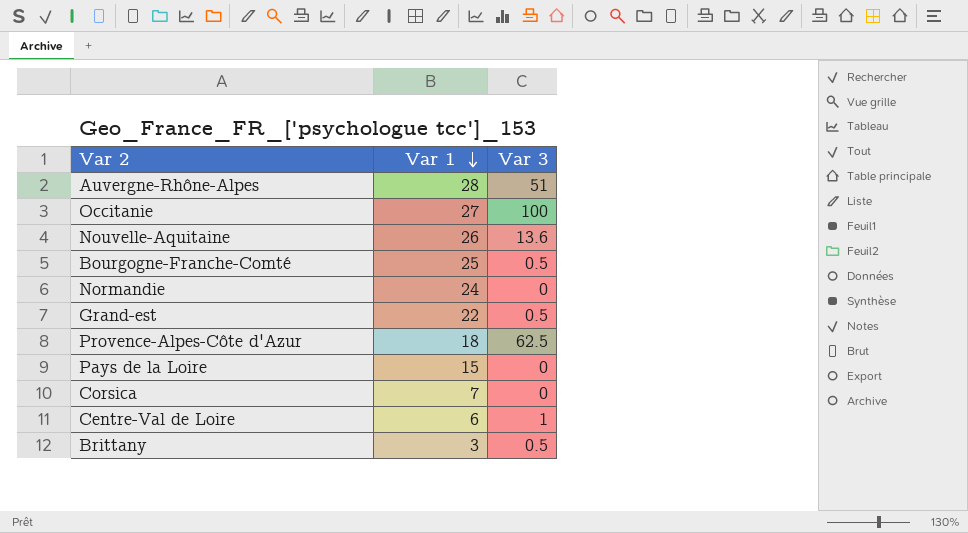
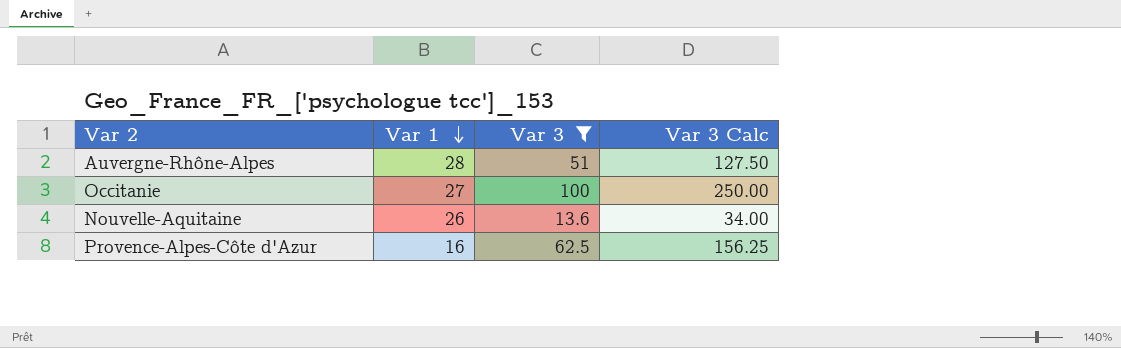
filter: none -> Var 3 >= 13.6
column Var 3 Calc | formula: none -> [Var 3] * 2.5
Provence-Alpes-Côte d'Azur | Var 1: 18 -> 16

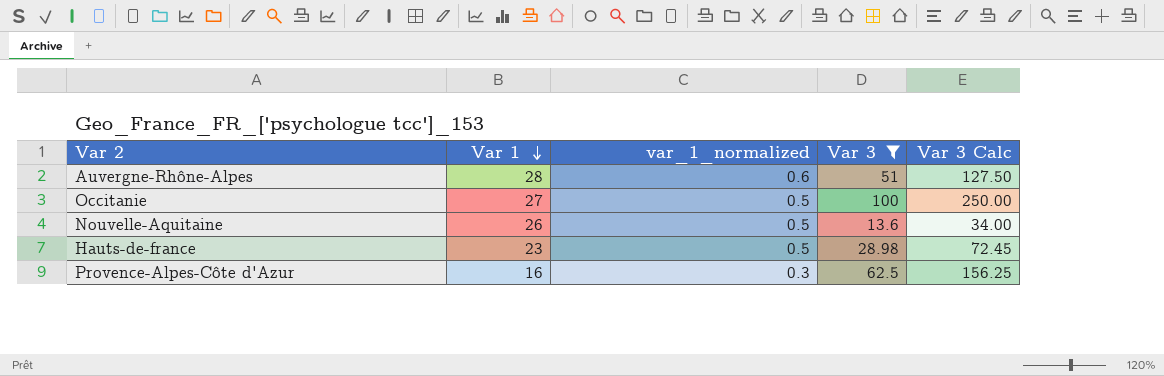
column var_1_normalized | formula: none -> [Var 1] * 0.02
row Hauts-de-france: none -> 23 | 0.5 | 28.98 | 72.45

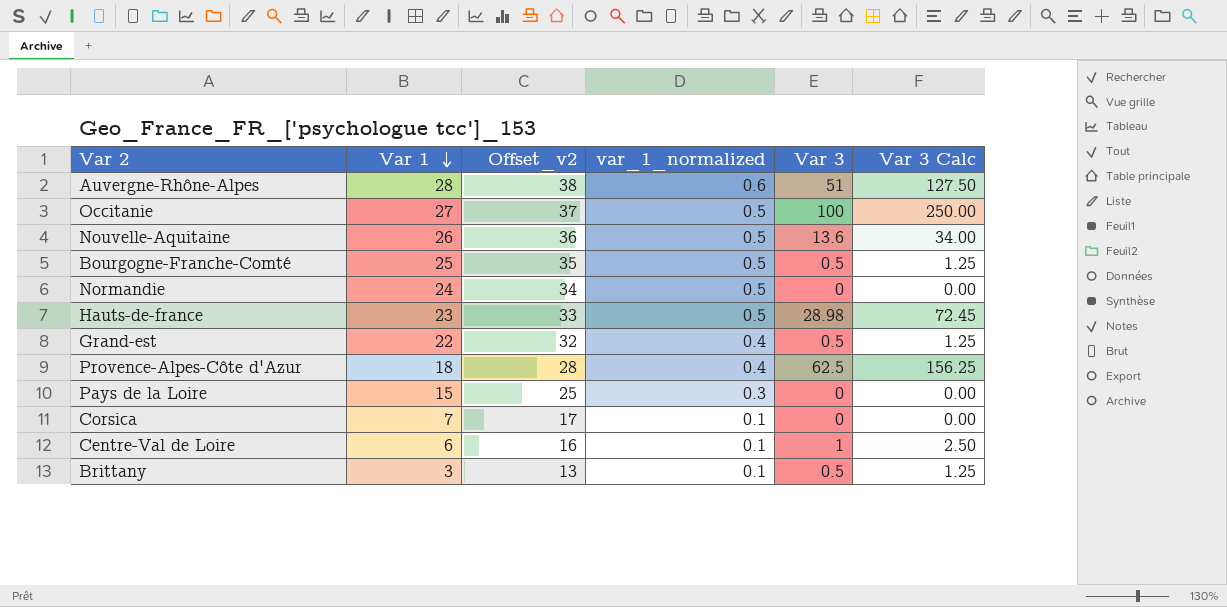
filter: Var 3 >= 13.6 -> none
column Offset_v2 | formula: none -> [Var 1] + 10
Provence-Alpes-Côte d'Azur | Var 1: 16 -> 18
Provence-Alpes-Côte d'Azur | var_1_normalized: 0.3 -> 0.4

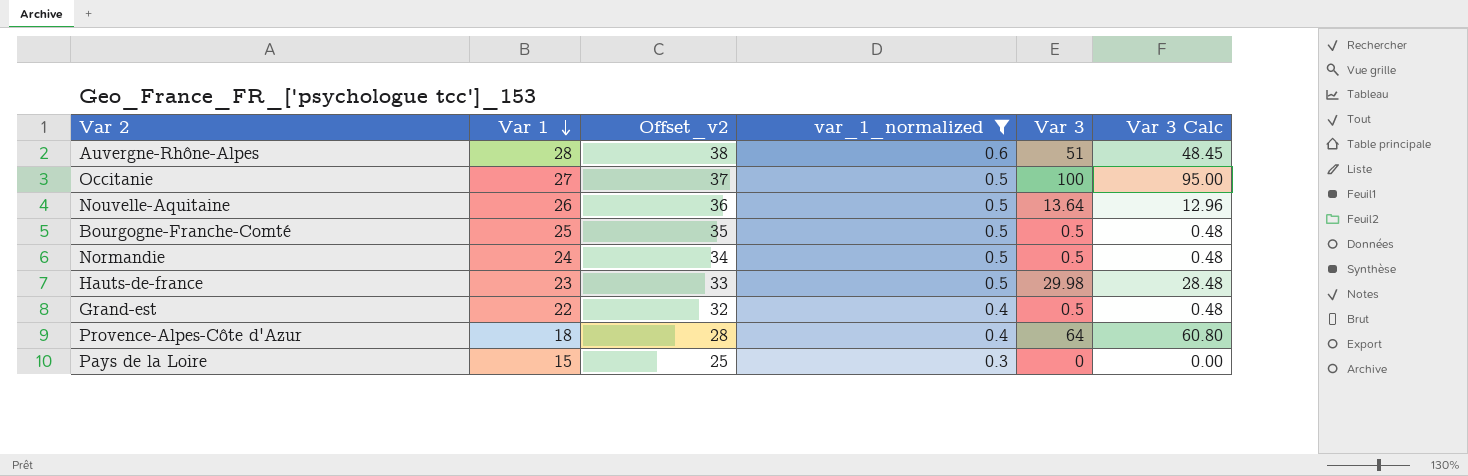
filter: none -> var_1_normalized != 0.1
column Var 3 Calc | formula: [Var 3] * 2.5 -> [Var 3] * 0.95
Nouvelle-Aquitaine | Var 3: 13.6 -> 13.64
Normandie | Var 3: 0 -> 0.5
Hauts-de-france | Var 3: 28.98 -> 29.98
Provence-Alpes-Côte d'Azur | Var 3: 62.5 -> 64

